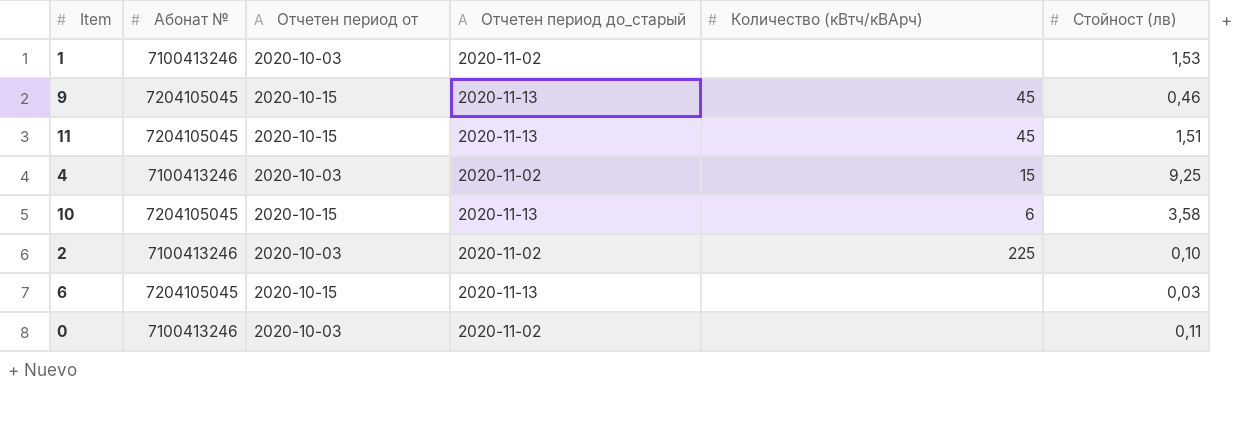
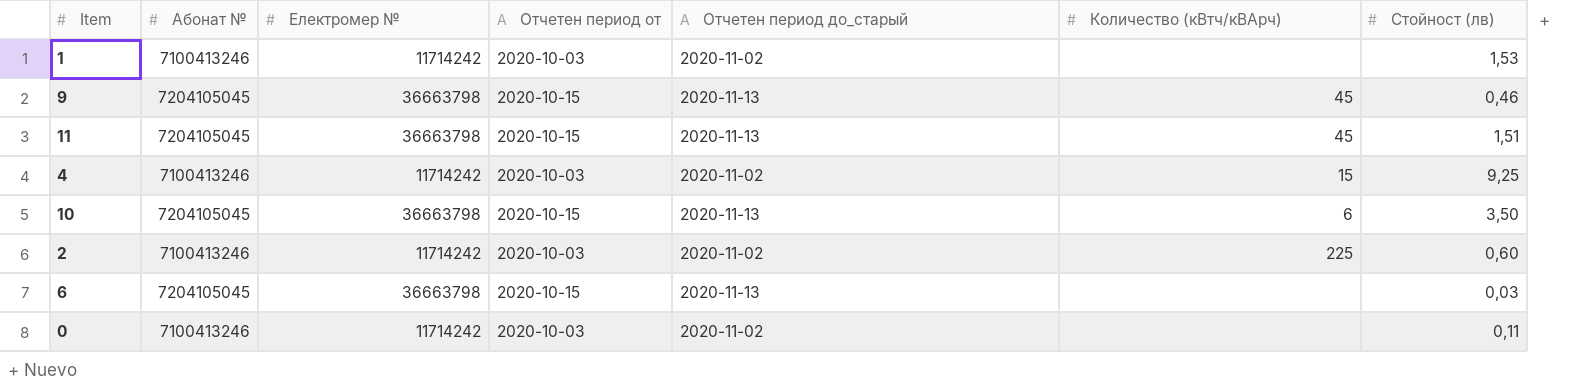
column Електромер № | position: none -> 3
10 | Стойност (лв): 3,58 -> 3,50
2 | Стойност (лв): 0,10 -> 0,60

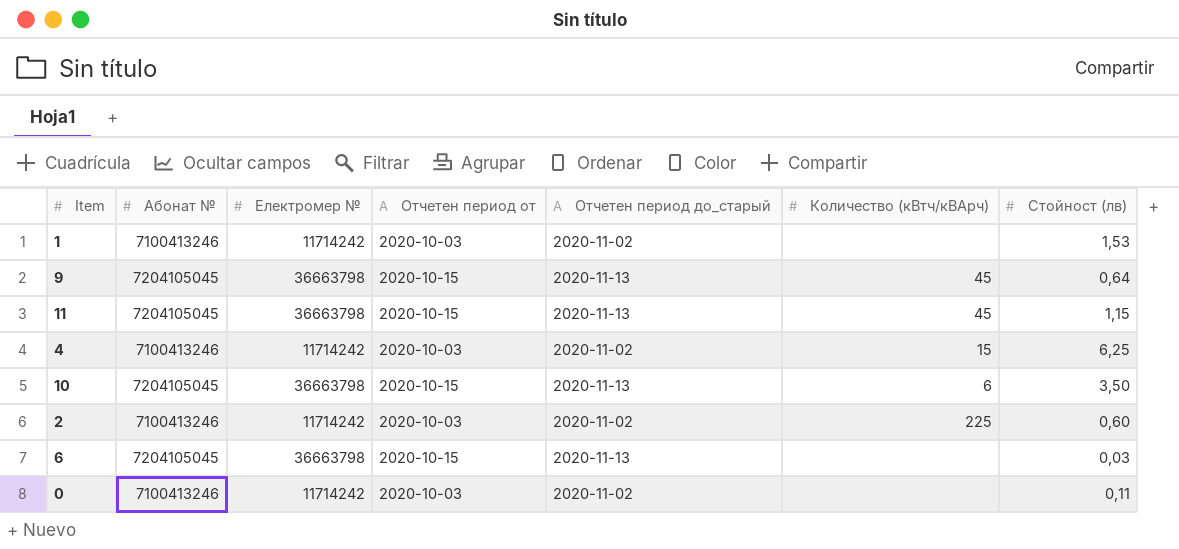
9 | Стойност (лв): 0,46 -> 0,64
11 | Стойност (лв): 1,51 -> 1,15
4 | Стойност (лв): 9,25 -> 6,25

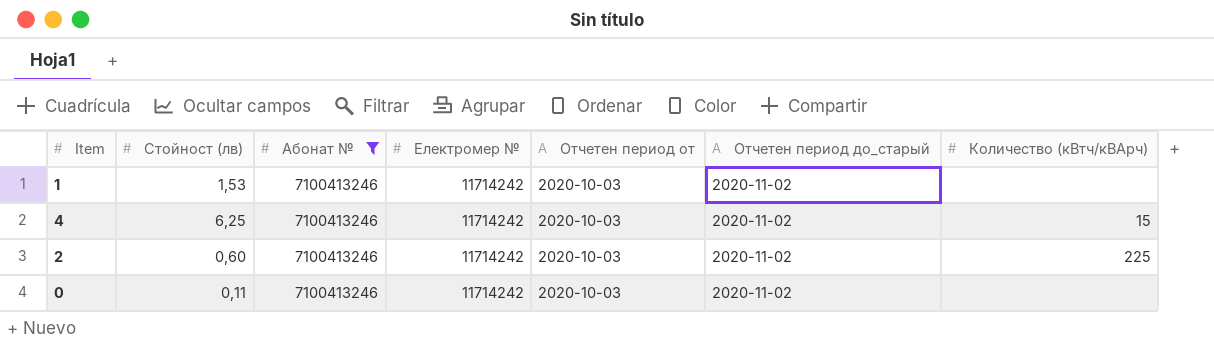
filter: none -> Абонат № = 7100413246
column Стойност (лв) | position: 7 -> 2

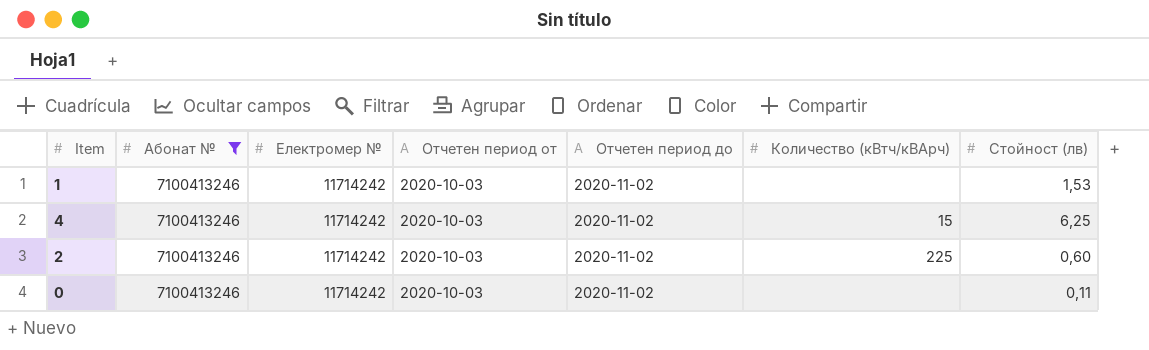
column name: Отчетен период до_старый -> Отчетен период до
column Стойност (лв) | position: 2 -> 7

